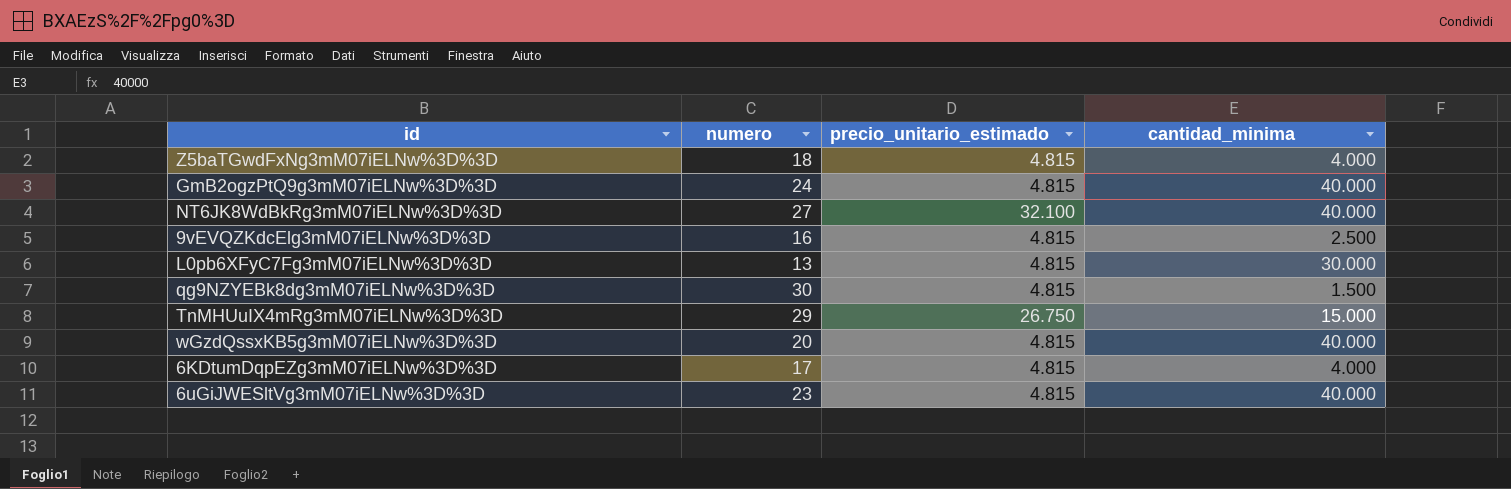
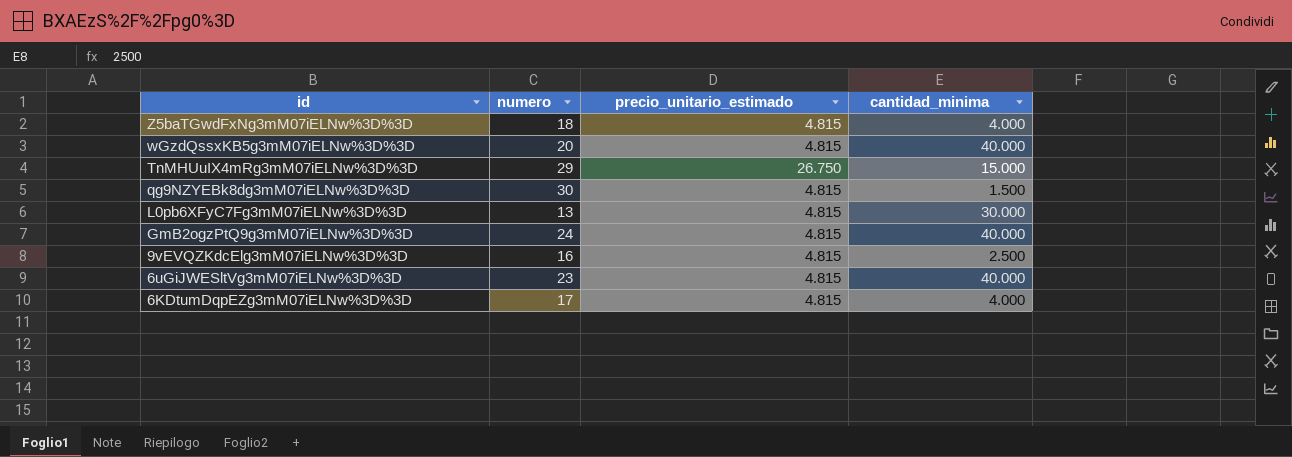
row order: none -> id descending
row NT6JK8WdBkRg3mM07iELNw%3D%3D: 27 | 32.100 | 40.000 -> none

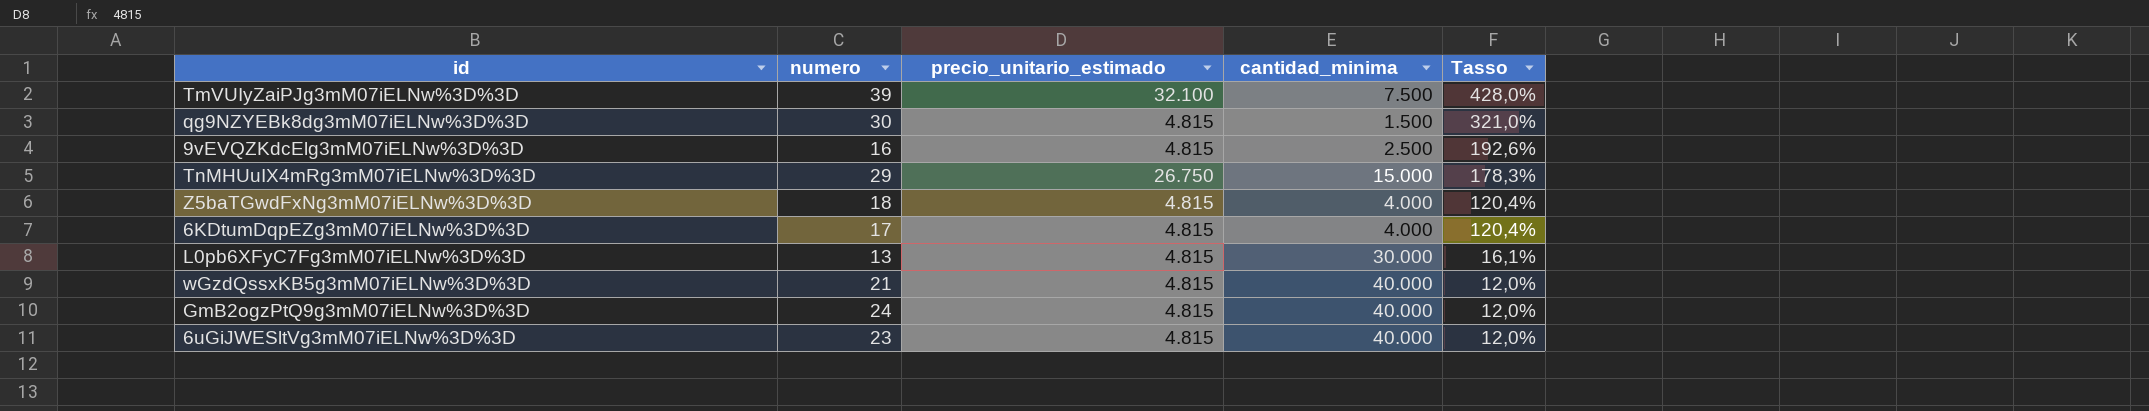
row order: id descending -> Tasso descending
column Tasso | formula: none -> [precio_unitario_estimado] / [cantidad_minima]
row TmVUIyZaiPJg3mM07iELNw%3D%3D: none -> 39 | 32.100 | 7.500 | 428,0%
wGzdQssxKB5g3mM07iELNw%3D%3D | numero: 20 -> 21

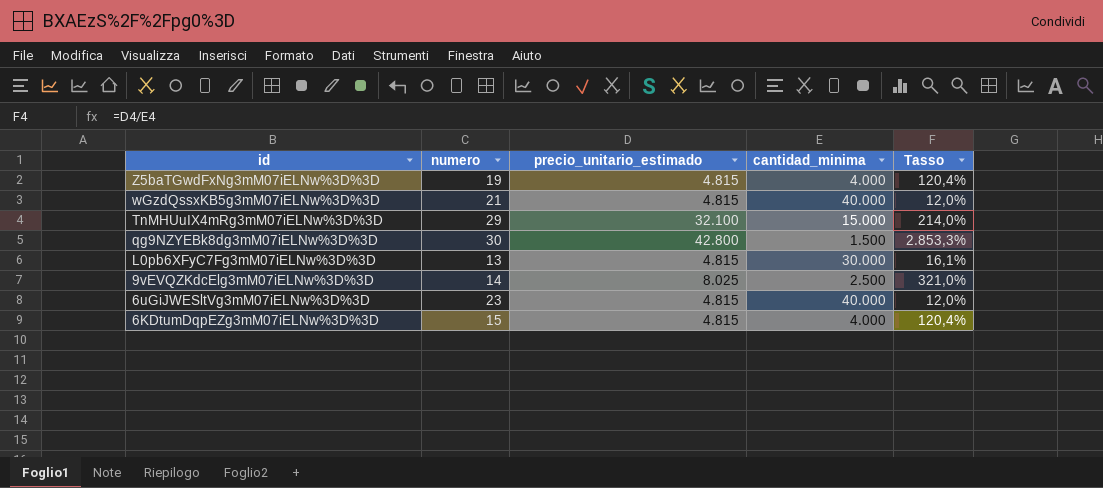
row order: Tasso descending -> id descending
row TmVUIyZaiPJg3mM07iELNw%3D%3D: 39 | 32.100 | 7.500 | 428,0% -> none
row GmB2ogzPtQ9g3mM07iELNw%3D%3D: 24 | 4.815 | 40.000 | 12,0% -> none
Z5baTGwdFxNg3mM07iELNw%3D%3D | numero: 18 -> 19
TnMHUuIX4mRg3mM07iELNw%3D%3D | precio_unitario_estimado: 26.750 -> 32.100
TnMHUuIX4mRg3mM07iELNw%3D%3D | Tasso: 178,3% -> 214,0%
qg9NZYEBk8dg3mM07iELNw%3D%3D | precio_unitario_estimado: 4.815 -> 42.800
qg9NZYEBk8dg3mM07iELNw%3D%3D | Tasso: 321,0% -> 2.853,3%
9vEVQZKdcElg3mM07iELNw%3D%3D | numero: 16 -> 14
9vEVQZKdcElg3mM07iELNw%3D%3D | precio_unitario_estimado: 4.815 -> 8.025
9vEVQZKdcElg3mM07iELNw%3D%3D | Tasso: 192,6% -> 321,0%
6KDtumDqpEZg3mM07iELNw%3D%3D | numero: 17 -> 15

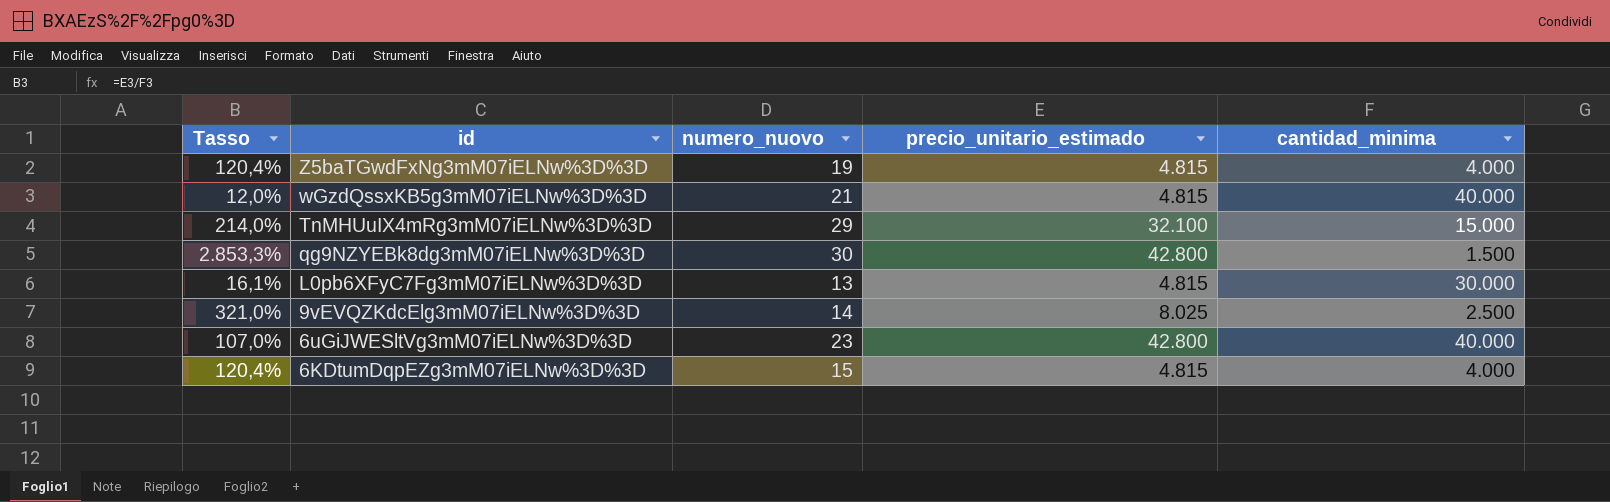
column Tasso | position: 5 -> 1
column name: numero -> numero_nuovo
6uGiJWESltVg3mM07iELNw%3D%3D | Tasso: 12,0% -> 107,0%
6uGiJWESltVg3mM07iELNw%3D%3D | precio_unitario_estimado: 4.815 -> 42.800

